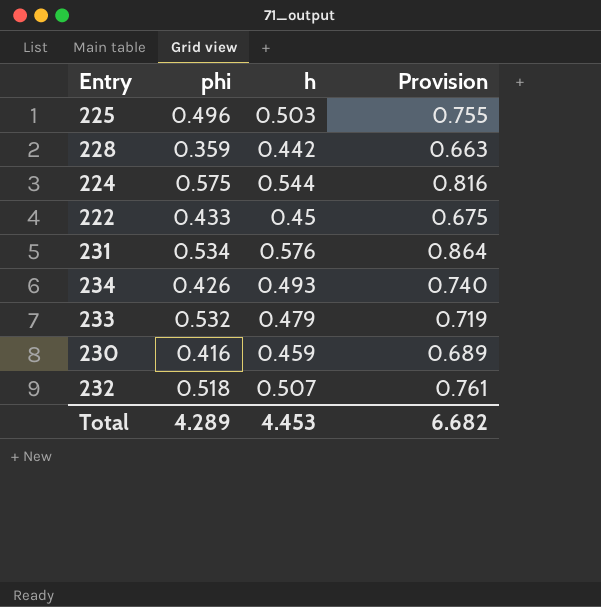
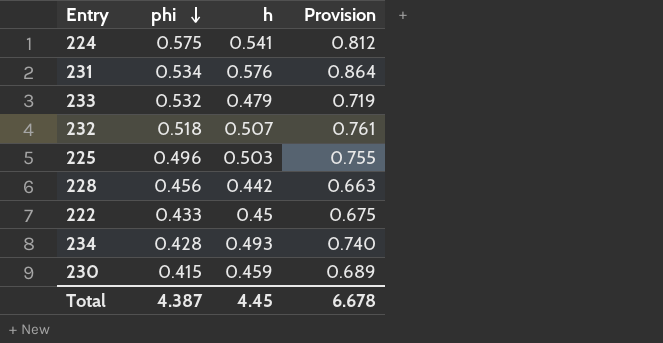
row order: none -> phi descending
224 | h: 0.544 -> 0.541
224 | Provision: 0.816 -> 0.812
228 | phi: 0.359 -> 0.456
234 | phi: 0.426 -> 0.428
230 | phi: 0.416 -> 0.415
Total | phi: 4.289 -> 4.387
Total | h: 4.453 -> 4.45
Total | Provision: 6.682 -> 6.678

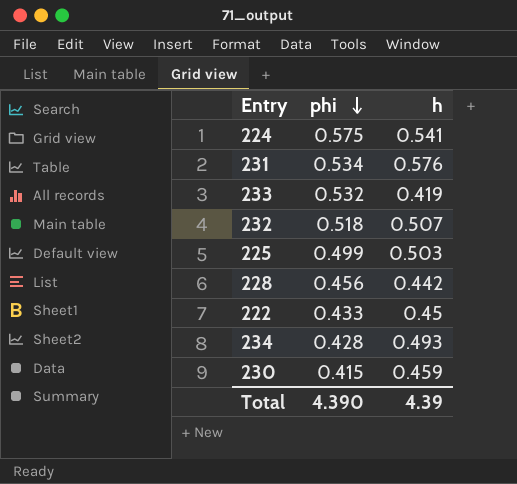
column Provision | formula: [h] * 1.5 -> none
233 | h: 0.479 -> 0.419
225 | phi: 0.496 -> 0.499
Total | phi: 4.387 -> 4.390
Total | h: 4.45 -> 4.39

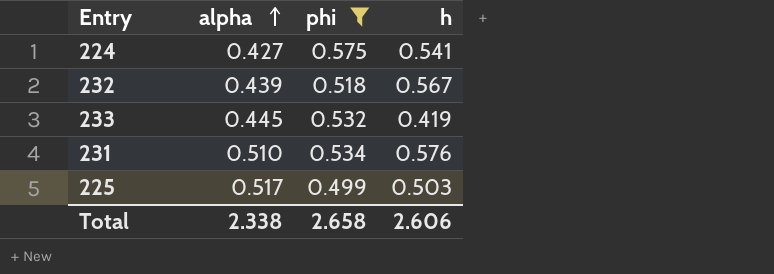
filter: none -> phi >= 0.499
row order: phi descending -> alpha ascending
column alpha | position: none -> 2
232 | h: 0.507 -> 0.567
Total | phi: 4.390 -> 2.658
Total | h: 4.39 -> 2.606

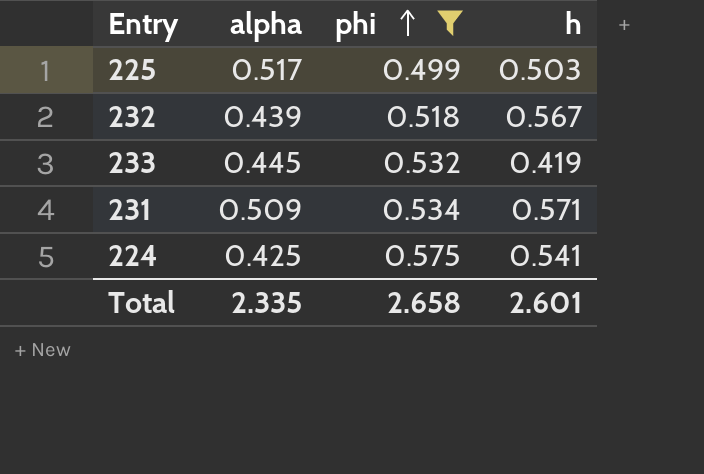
row order: alpha ascending -> phi ascending
231 | alpha: 0.510 -> 0.509
231 | h: 0.576 -> 0.571
224 | alpha: 0.427 -> 0.425
Total | alpha: 2.338 -> 2.335
Total | h: 2.606 -> 2.601

